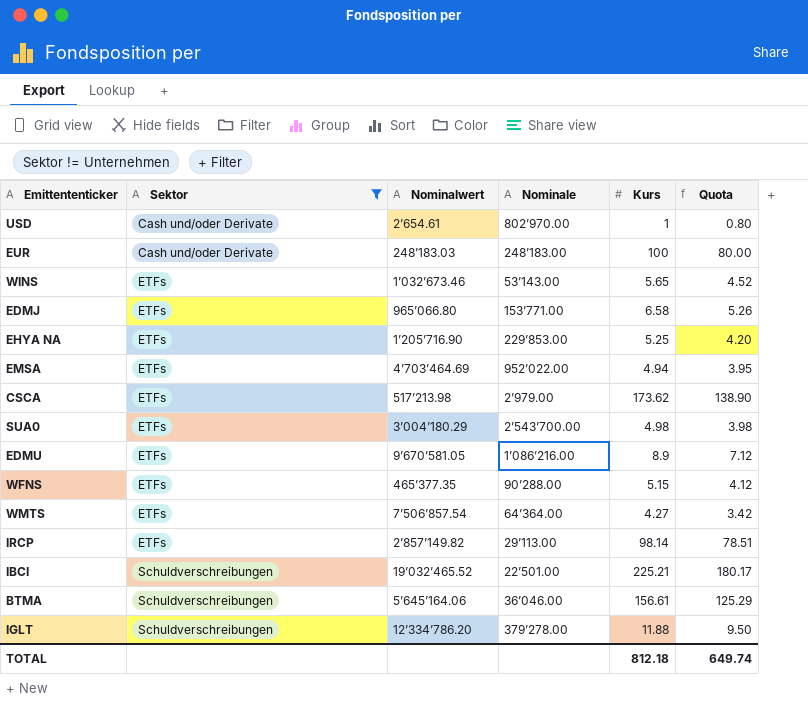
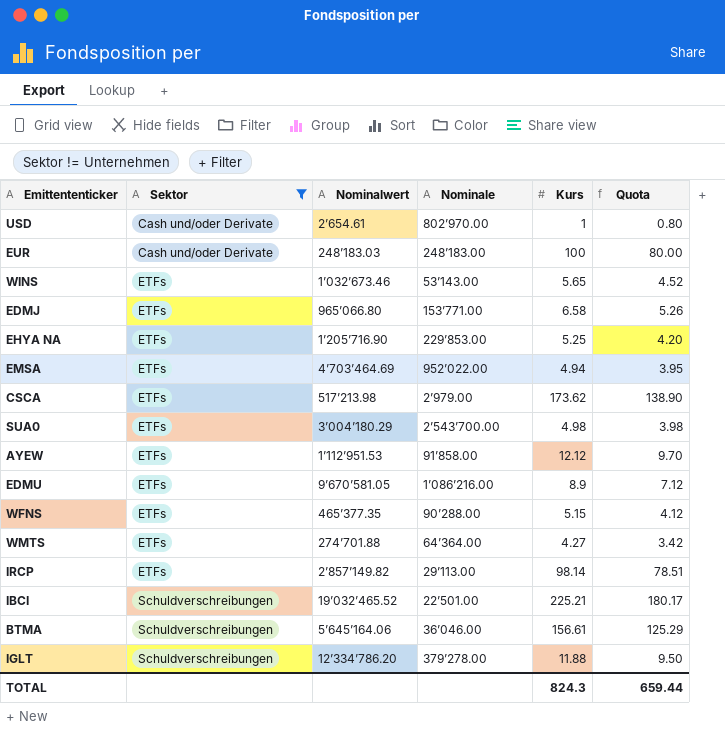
row AYEW: none -> ETFs | 1’112’951.53 | 91’858.00 | 12.12 | 9.70
WMTS | Nominalwert: 7’506’857.54 -> 274’701.88
TOTAL | Kurs: 812.18 -> 824.3
TOTAL | Quota: 649.74 -> 659.44

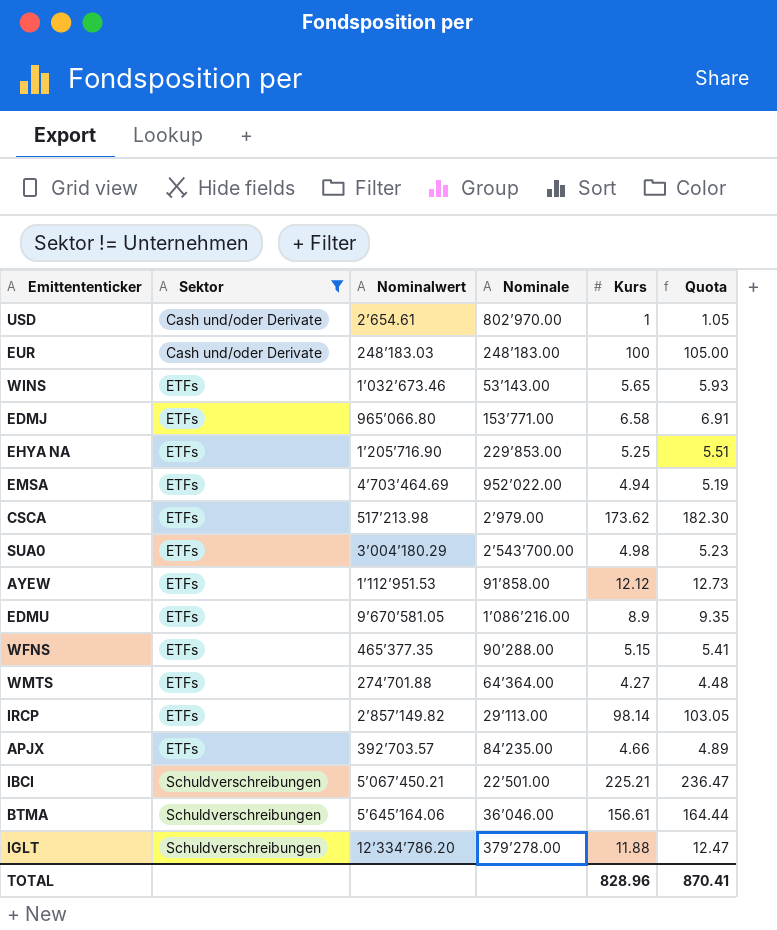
column Quota | formula: [Kurs] * 0.8 -> [Kurs] * 1.05
row APJX: none -> ETFs | 392’703.57 | 84’235.00 | 4.66 | 4.89
IBCI | Nominalwert: 19’032’465.52 -> 5’067’450.21
TOTAL | Kurs: 824.3 -> 828.96
TOTAL | Quota: 659.44 -> 870.41

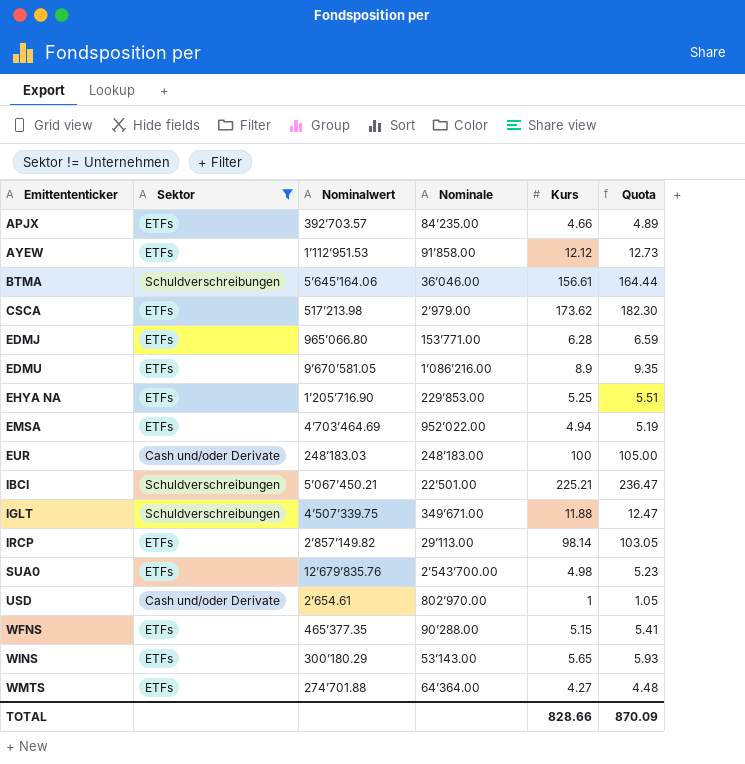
row order: Sektor ascending -> Emittententicker ascending
EDMJ | Kurs: 6.58 -> 6.28
EDMJ | Quota: 6.91 -> 6.59
IGLT | Nominalwert: 12’334’786.20 -> 4’507’339.75
IGLT | Nominale: 379’278.00 -> 349’671.00
SUA0 | Nominalwert: 3’004’180.29 -> 12’679’835.76
WINS | Nominalwert: 1’032’673.46 -> 300’180.29
TOTAL | Kurs: 828.96 -> 828.66
TOTAL | Quota: 870.41 -> 870.09

